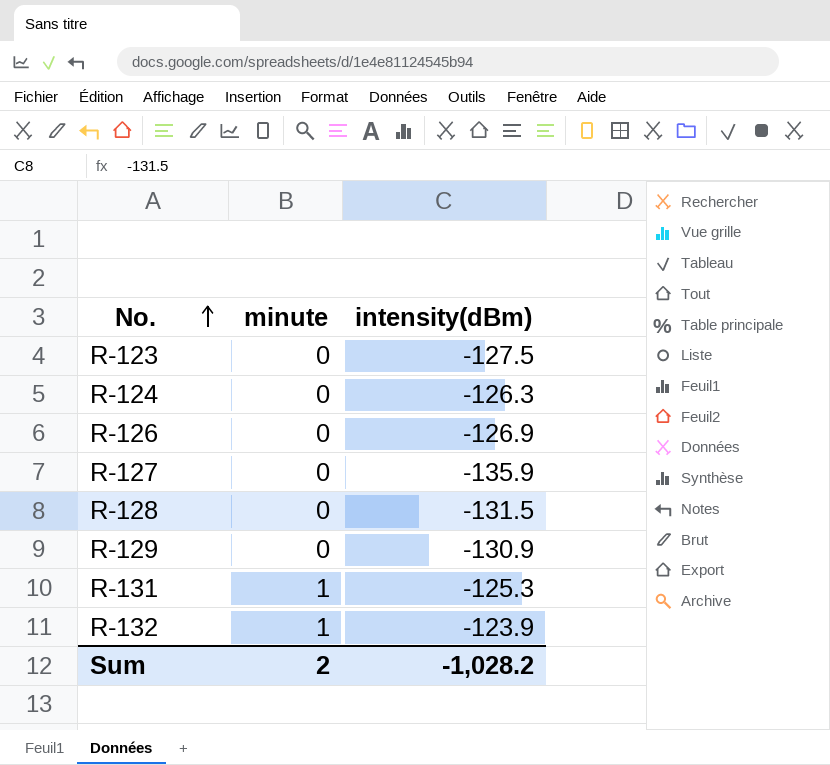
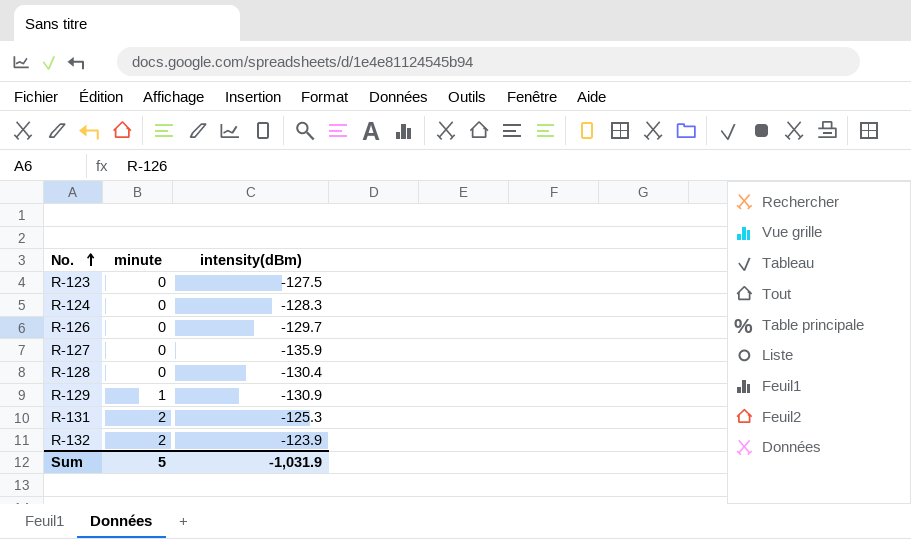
R-124 | intensity(dBm): -126.3 -> -128.3
R-126 | intensity(dBm): -126.9 -> -129.7
R-128 | intensity(dBm): -131.5 -> -130.4
R-129 | minute: 0 -> 1
R-131 | minute: 1 -> 2
R-132 | minute: 1 -> 2
Sum | minute: 2 -> 5
Sum | intensity(dBm): -1,028.2 -> -1,031.9

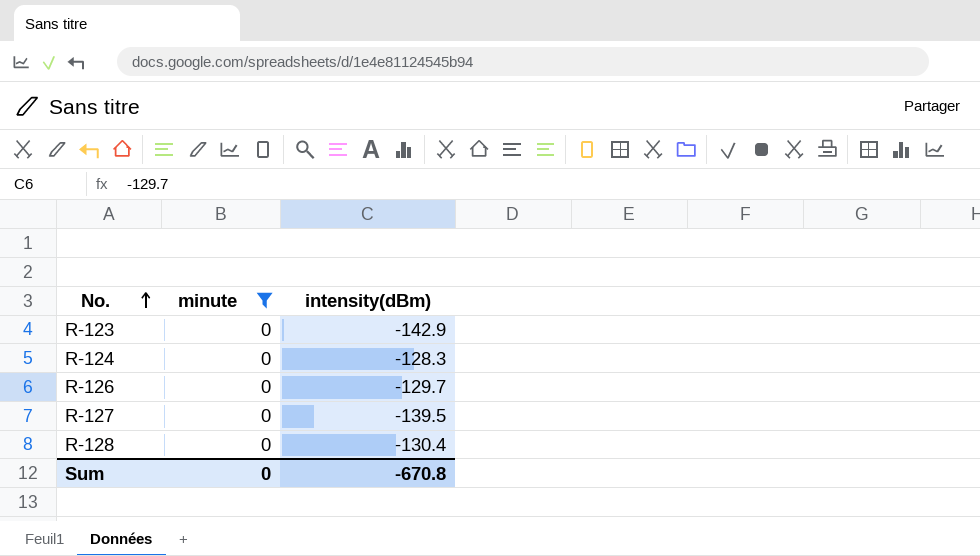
filter: none -> minute = 0
R-123 | intensity(dBm): -127.5 -> -142.9
R-127 | intensity(dBm): -135.9 -> -139.5
Sum | minute: 5 -> 0
Sum | intensity(dBm): -1,031.9 -> -670.8

